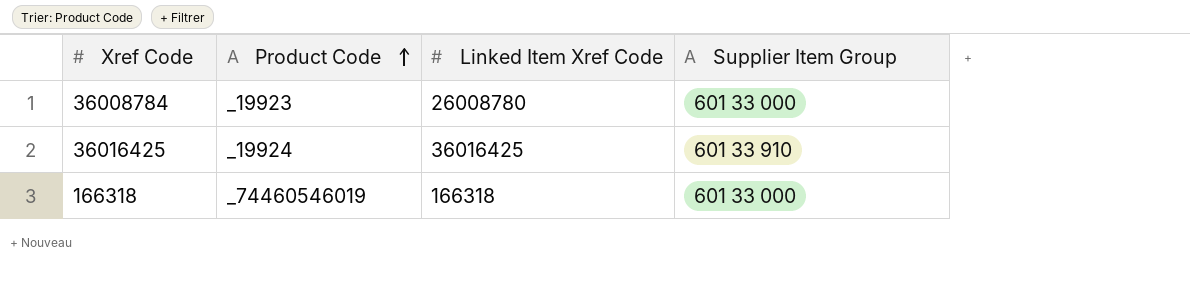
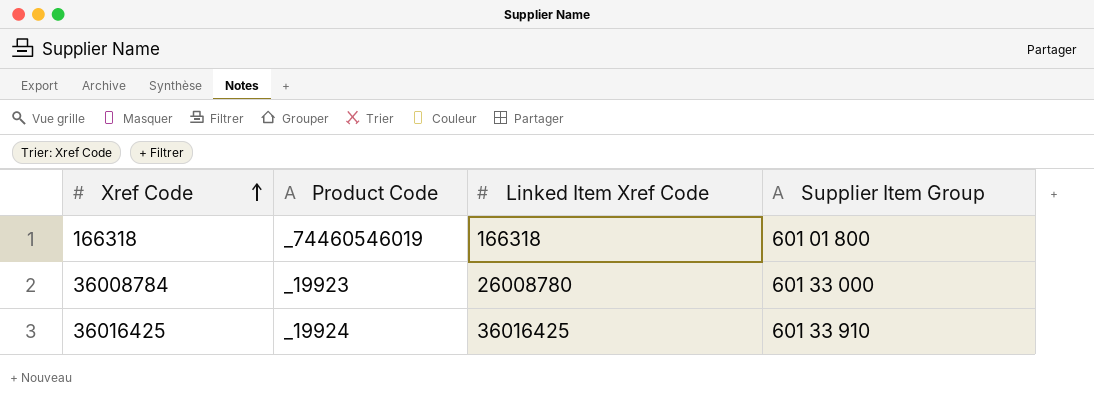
row order: Product Code ascending -> Xref Code ascending
166318 | Supplier Item Group: 601 33 000 -> 601 01 800

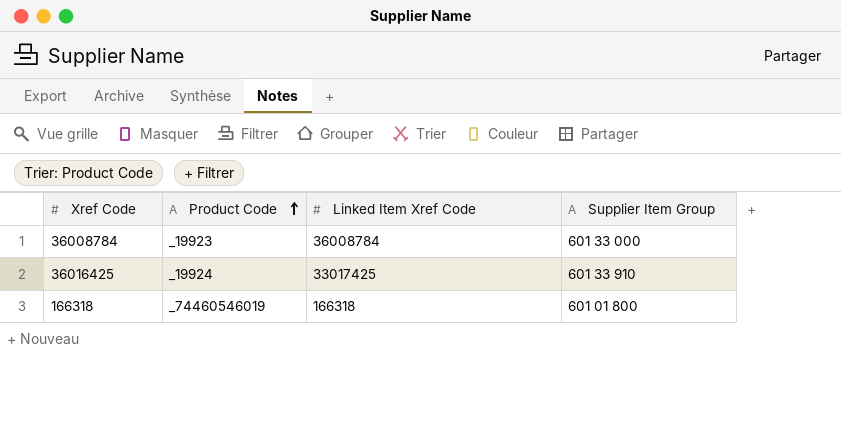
row order: Xref Code ascending -> Product Code ascending
36008784 | Linked Item Xref Code: 26008780 -> 36008784
36016425 | Linked Item Xref Code: 36016425 -> 33017425

